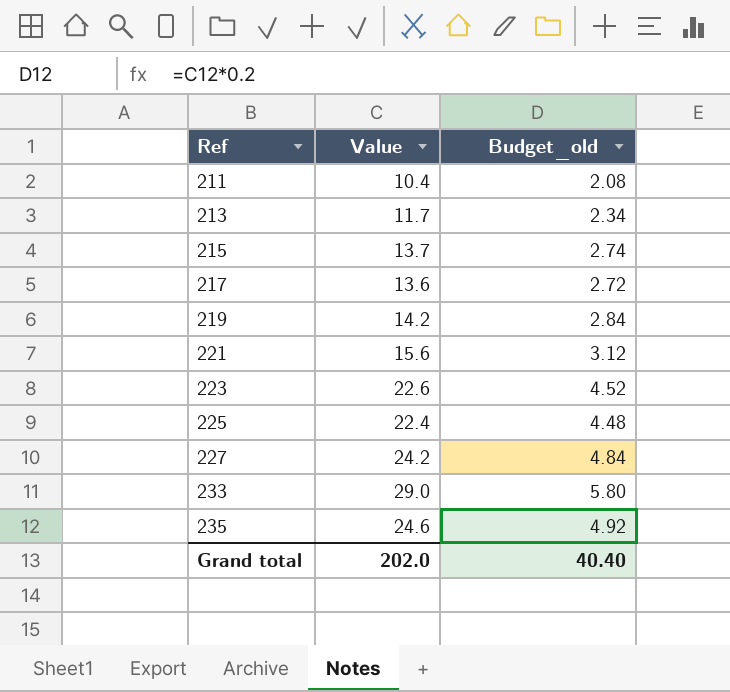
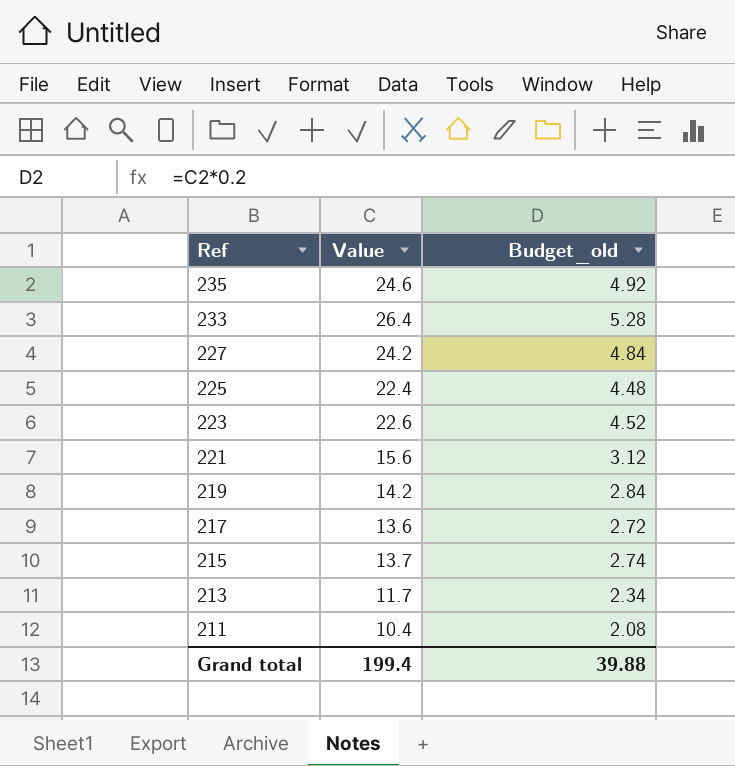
row order: Ref ascending -> Ref descending
233 | Value: 29.0 -> 26.4
233 | Budget_old: 5.80 -> 5.28
Grand total | Value: 202.0 -> 199.4
Grand total | Budget_old: 40.40 -> 39.88

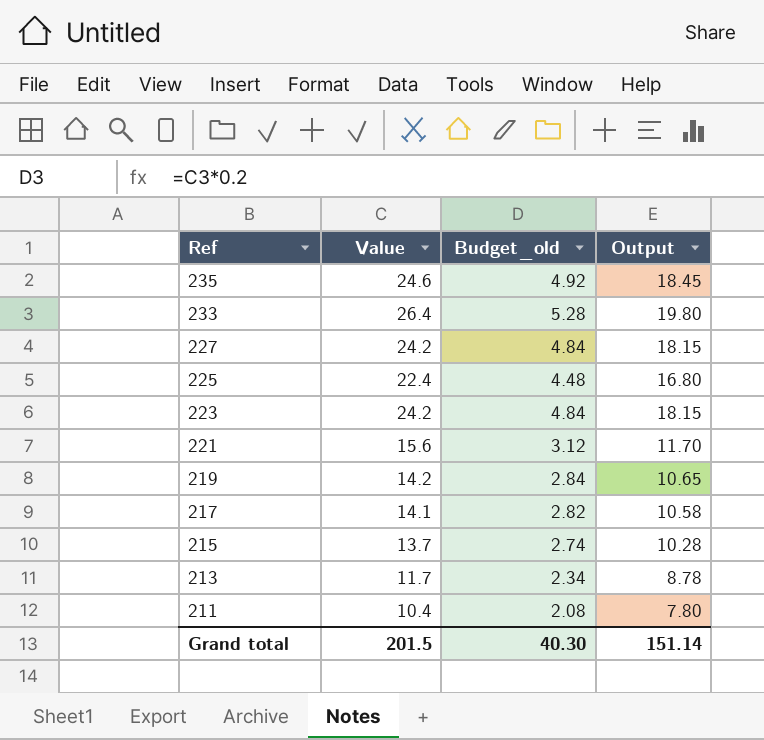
column Output | formula: none -> [Value] * 0.75
223 | Value: 22.6 -> 24.2
223 | Budget_old: 4.52 -> 4.84
217 | Value: 13.6 -> 14.1
217 | Budget_old: 2.72 -> 2.82
Grand total | Value: 199.4 -> 201.5
Grand total | Budget_old: 39.88 -> 40.30

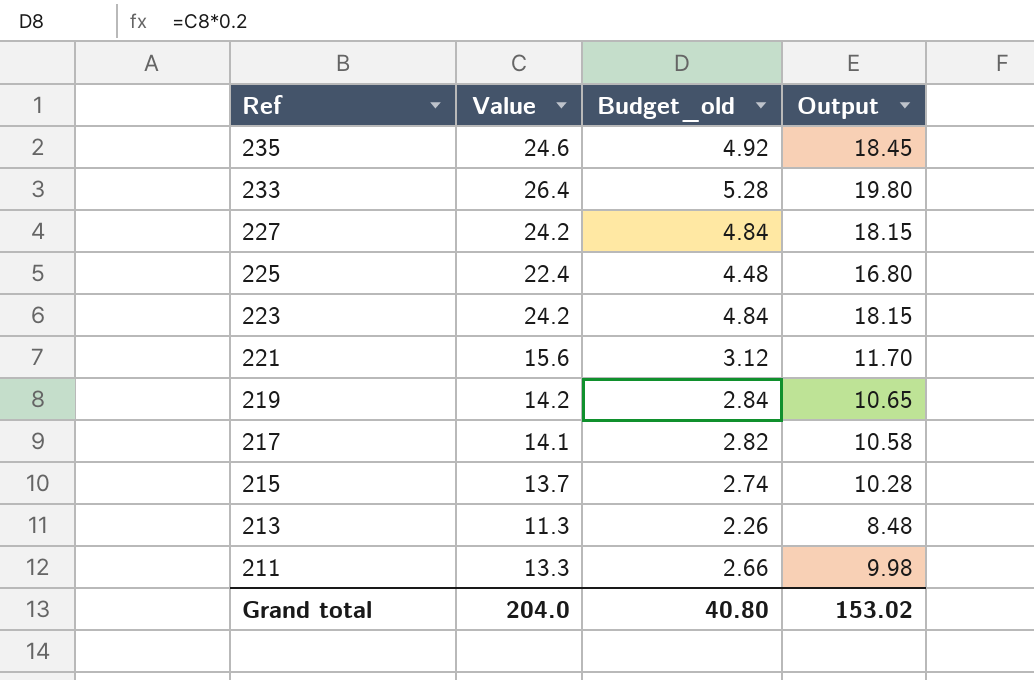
213 | Value: 11.7 -> 11.3
213 | Budget_old: 2.34 -> 2.26
213 | Output: 8.78 -> 8.48
211 | Value: 10.4 -> 13.3
211 | Budget_old: 2.08 -> 2.66
211 | Output: 7.80 -> 9.98
Grand total | Value: 201.5 -> 204.0
Grand total | Budget_old: 40.30 -> 40.80
Grand total | Output: 151.14 -> 153.02

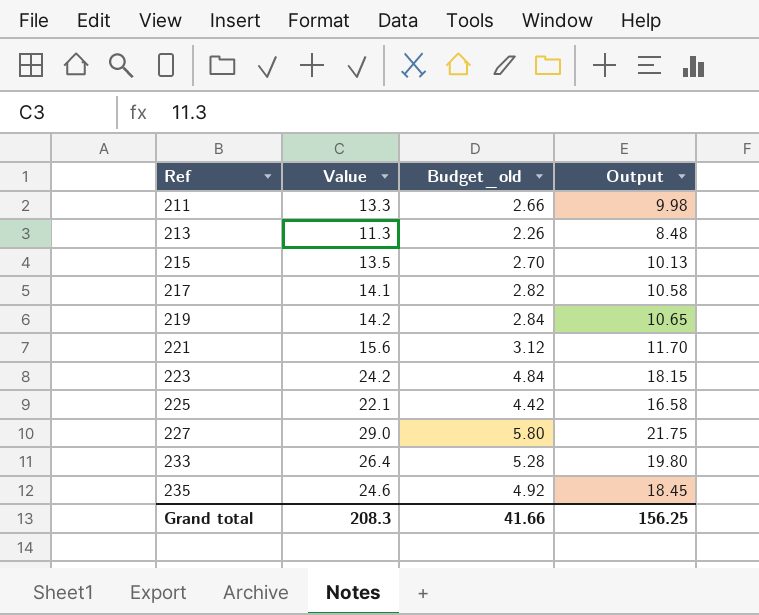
row order: Ref descending -> Ref ascending
215 | Value: 13.7 -> 13.5
215 | Budget_old: 2.74 -> 2.70
215 | Output: 10.28 -> 10.13
225 | Value: 22.4 -> 22.1
225 | Budget_old: 4.48 -> 4.42
225 | Output: 16.80 -> 16.58
227 | Value: 24.2 -> 29.0
227 | Budget_old: 4.84 -> 5.80
227 | Output: 18.15 -> 21.75
Grand total | Value: 204.0 -> 208.3
Grand total | Budget_old: 40.80 -> 41.66
Grand total | Output: 153.02 -> 156.25

